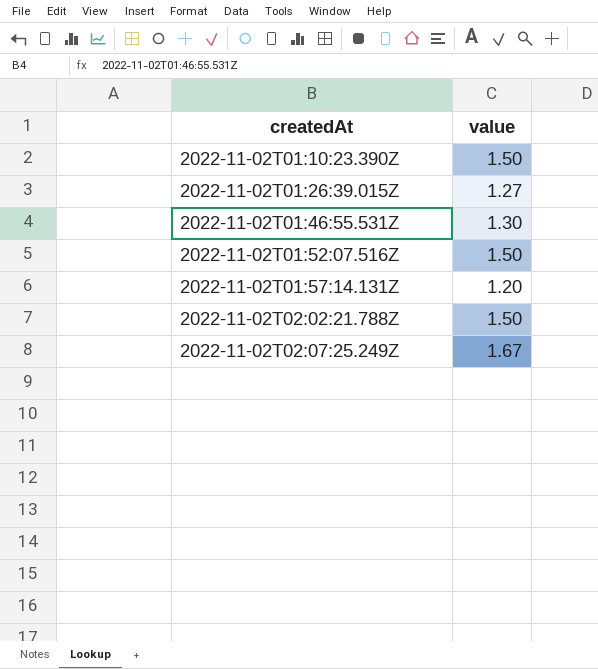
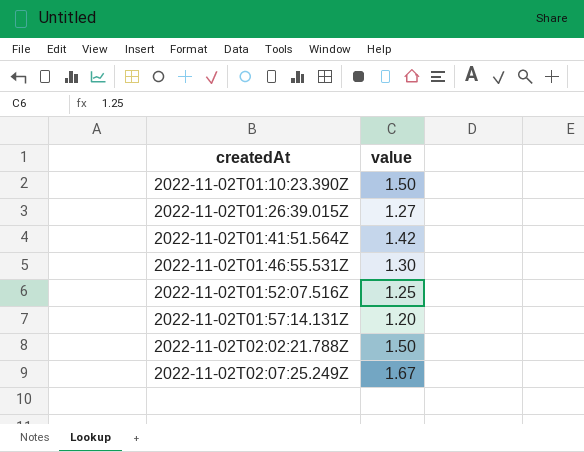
row 2022-11-02T01:41:51.564Z: none -> 1.42
2022-11-02T01:52:07.516Z | value: 1.50 -> 1.25

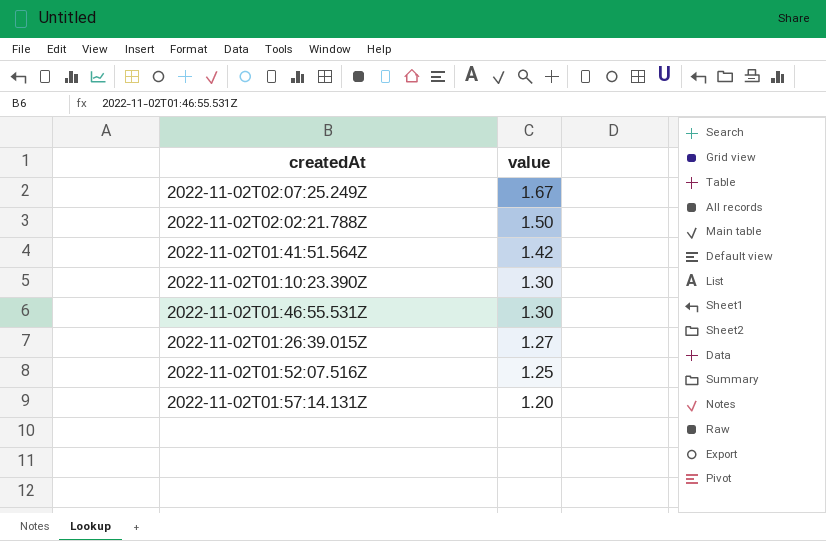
row order: createdAt ascending -> value descending
2022-11-02T01:10:23.390Z | value: 1.50 -> 1.30

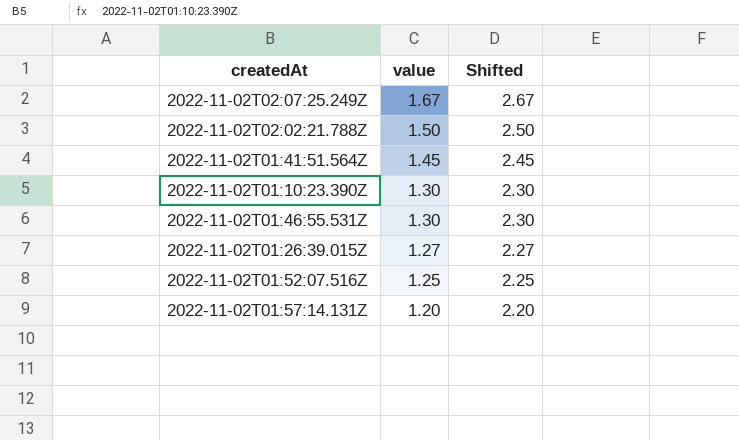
column Shifted | formula: none -> [value] + 1
2022-11-02T01:41:51.564Z | value: 1.42 -> 1.45

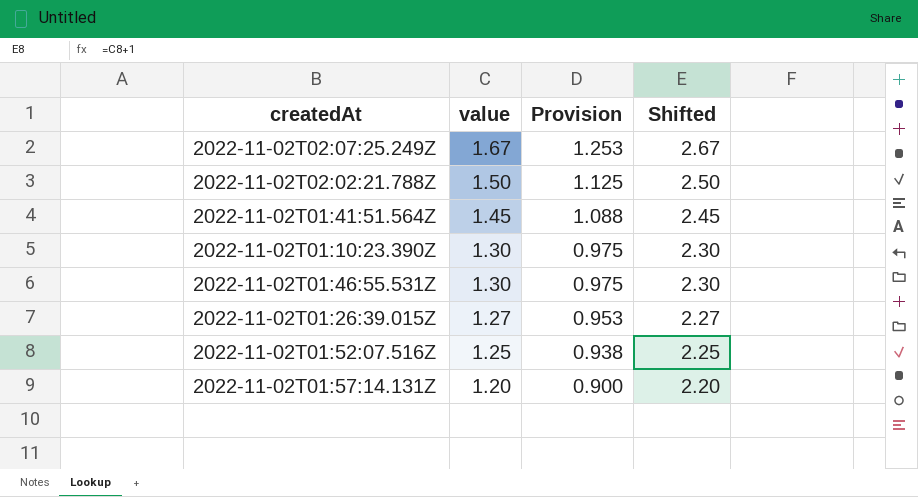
column Provision | formula: none -> [value] * 0.75

